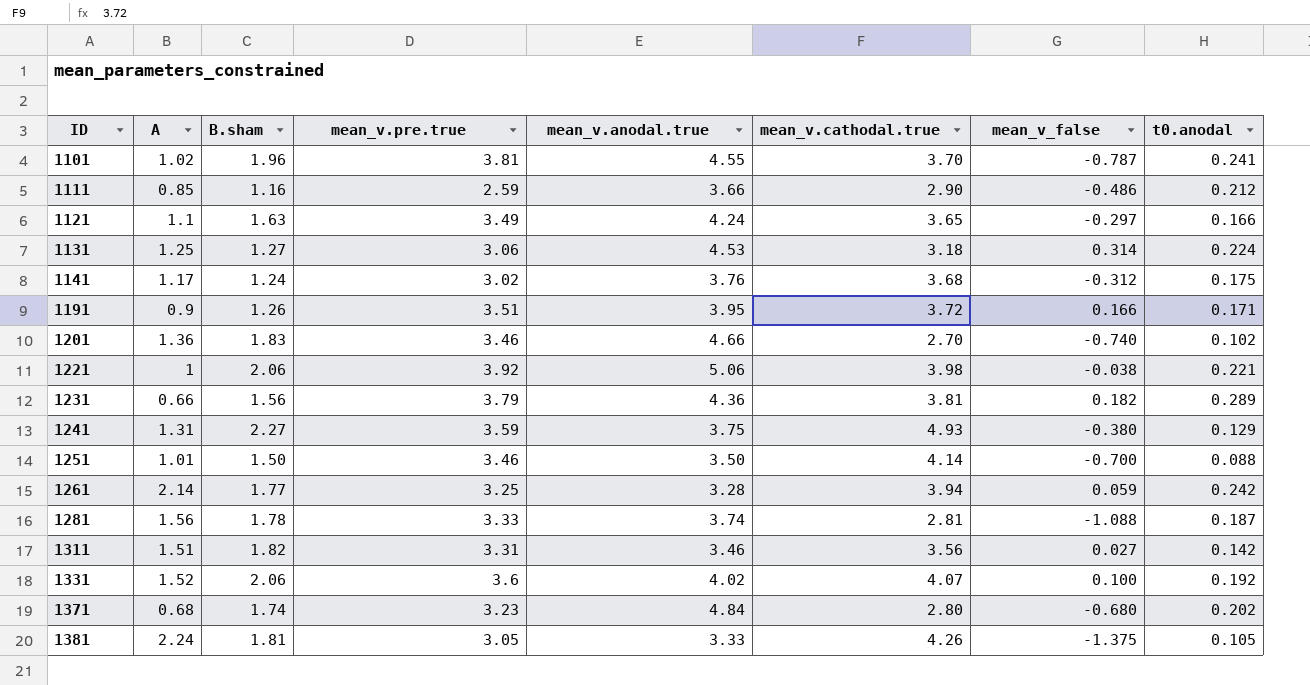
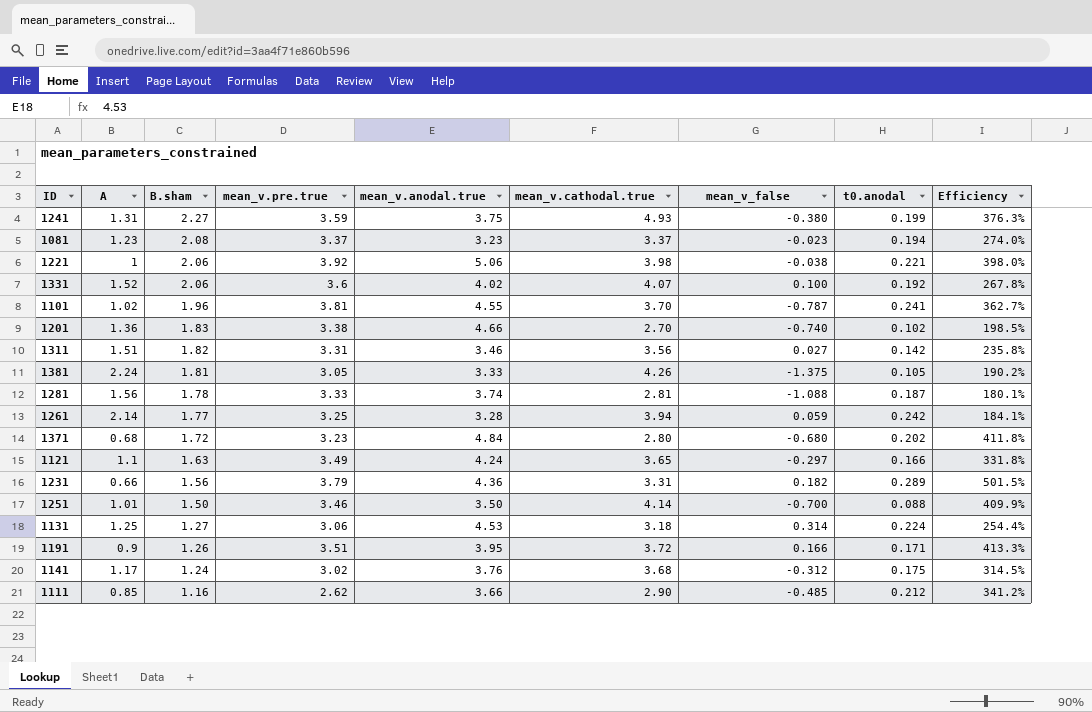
row order: ID ascending -> B.sham descending
column Efficiency | formula: none -> [mean_v.cathodal.true] / [A]
1241 | t0.anodal: 0.129 -> 0.199
row 1081: none -> 1.23 | 2.08 | 3.37 | 3.23 | 3.37 | -0.023 | 0.194 | 274.0%
1201 | mean_v.pre.true: 3.46 -> 3.38
1371 | B.sham: 1.74 -> 1.72
1231 | mean_v.cathodal.true: 3.81 -> 3.31
1111 | mean_v.pre.true: 2.59 -> 2.62
1111 | mean_v_false: -0.486 -> -0.485

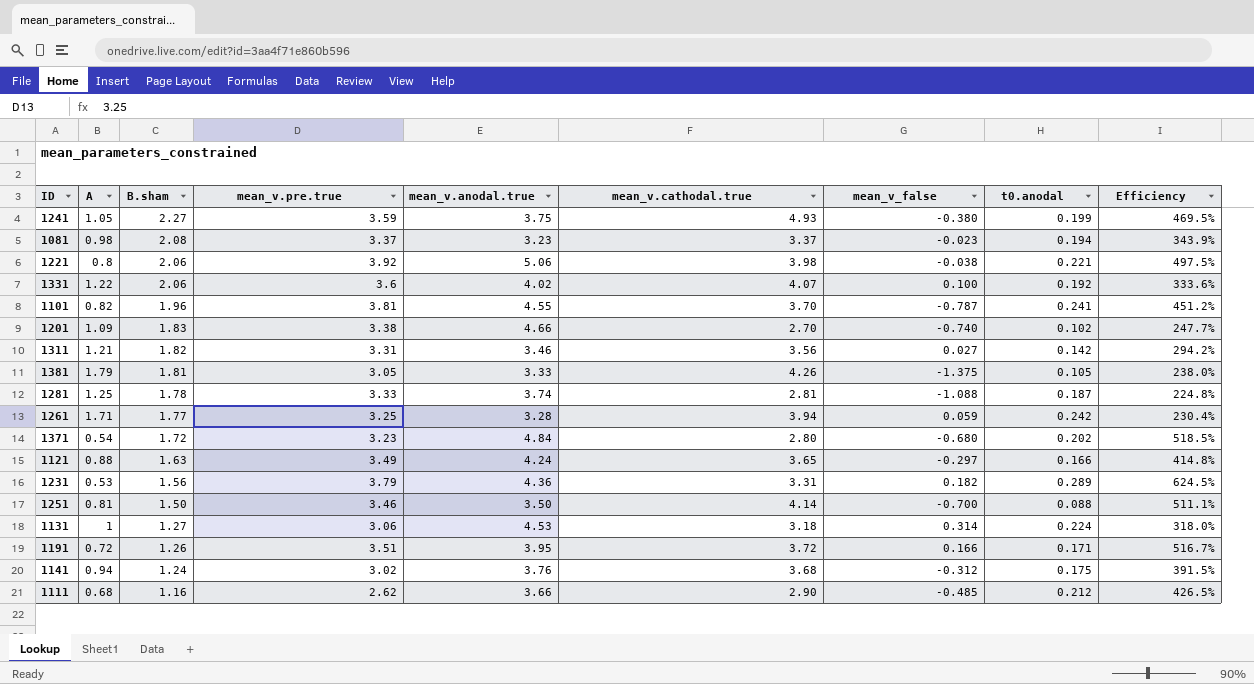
1241 | A: 1.31 -> 1.05
1241 | Efficiency: 376.3% -> 469.5%
1081 | A: 1.23 -> 0.98
1081 | Efficiency: 274.0% -> 343.9%
1221 | A: 1 -> 0.8
1221 | Efficiency: 398.0% -> 497.5%
1331 | A: 1.52 -> 1.22
1331 | Efficiency: 267.8% -> 333.6%
1101 | A: 1.02 -> 0.82
1101 | Efficiency: 362.7% -> 451.2%
1201 | A: 1.36 -> 1.09
1201 | Efficiency: 198.5% -> 247.7%
1311 | A: 1.51 -> 1.21
1311 | Efficiency: 235.8% -> 294.2%
1381 | A: 2.24 -> 1.79
1381 | Efficiency: 190.2% -> 238.0%
1281 | A: 1.56 -> 1.25
1281 | Efficiency: 180.1% -> 224.8%
1261 | A: 2.14 -> 1.71
1261 | Efficiency: 184.1% -> 230.4%
1371 | A: 0.68 -> 0.54
1371 | Efficiency: 411.8% -> 518.5%
1121 | A: 1.1 -> 0.88
1121 | Efficiency: 331.8% -> 414.8%
1231 | A: 0.66 -> 0.53
1231 | Efficiency: 501.5% -> 624.5%
1251 | A: 1.01 -> 0.81
1251 | Efficiency: 409.9% -> 511.1%
1131 | A: 1.25 -> 1
1131 | Efficiency: 254.4% -> 318.0%
1191 | A: 0.9 -> 0.72
1191 | Efficiency: 413.3% -> 516.7%
1141 | A: 1.17 -> 0.94
1141 | Efficiency: 314.5% -> 391.5%
1111 | A: 0.85 -> 0.68
1111 | Efficiency: 341.2% -> 426.5%

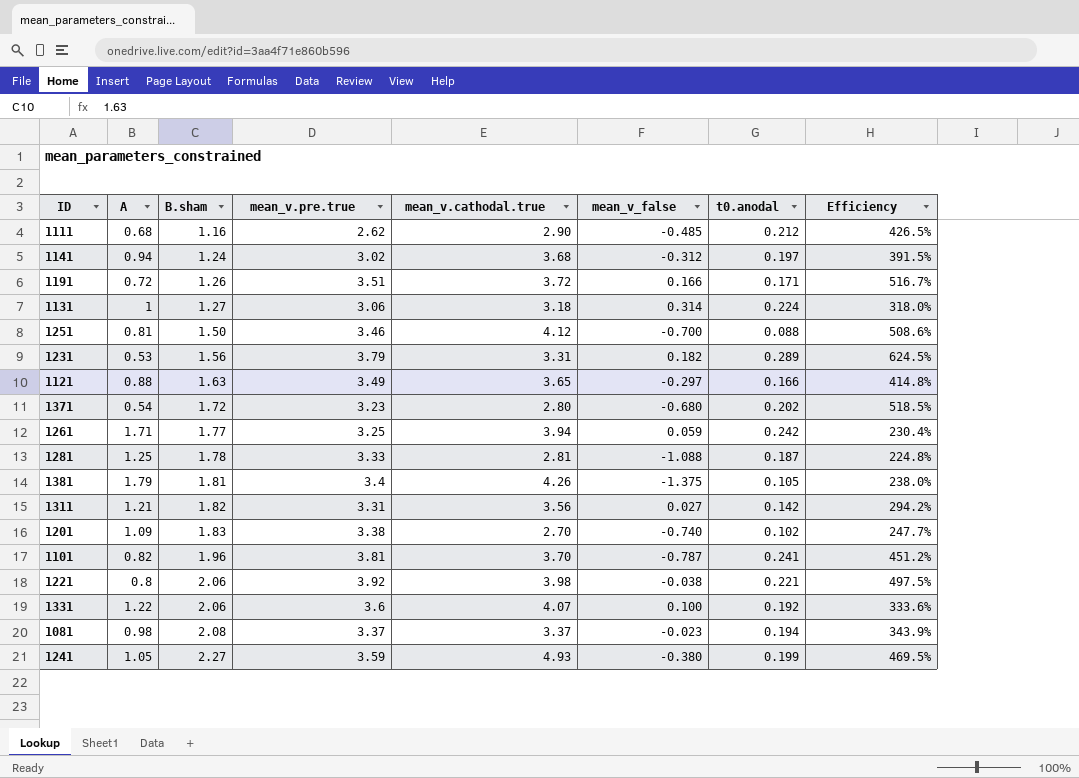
row order: B.sham descending -> B.sham ascending
column mean_v.anodal.true | position: 5 -> none
1141 | t0.anodal: 0.175 -> 0.197
1251 | mean_v.cathodal.true: 4.14 -> 4.12
1251 | Efficiency: 511.1% -> 508.6%
1381 | mean_v.pre.true: 3.05 -> 3.4

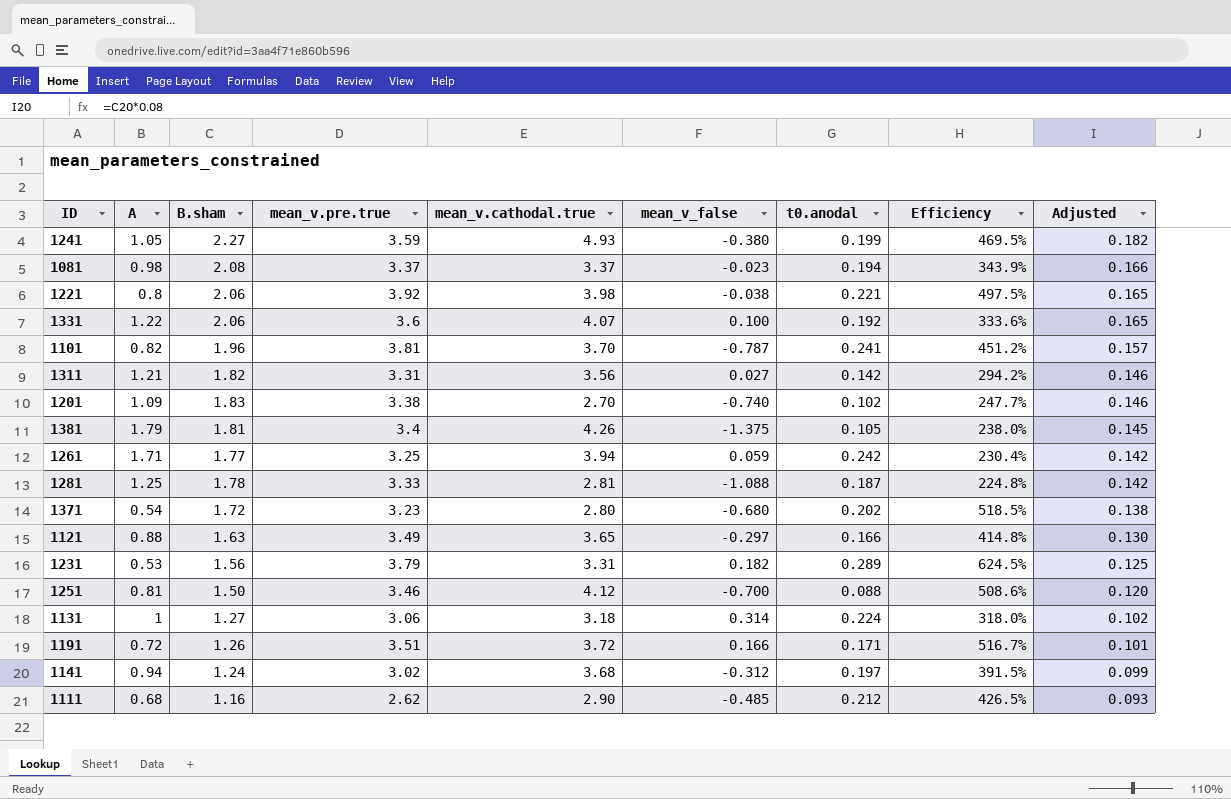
row order: B.sham ascending -> Adjusted descending
column Adjusted | formula: none -> [B.sham] * 0.08

